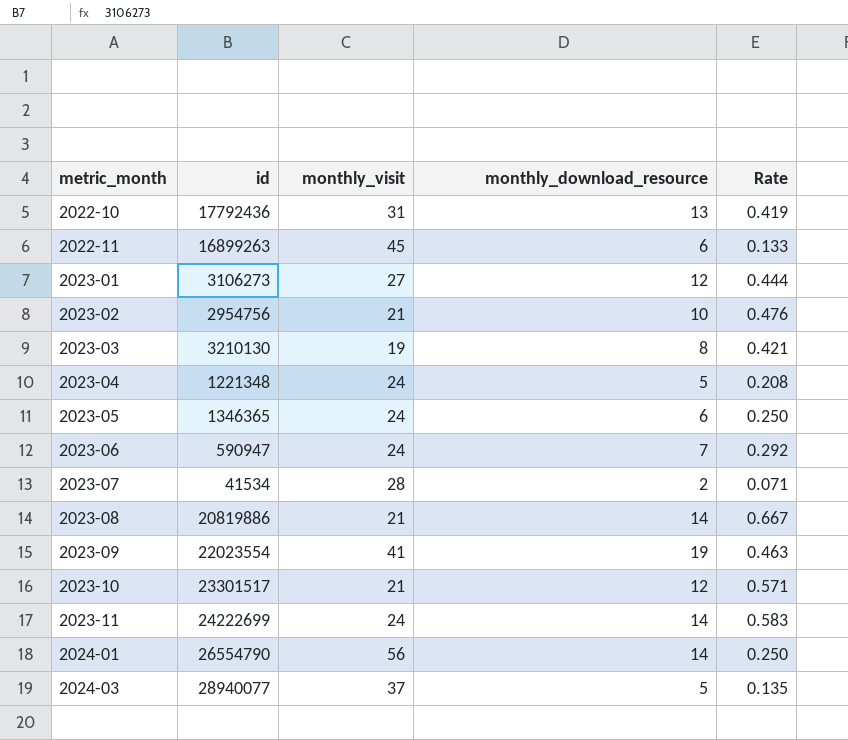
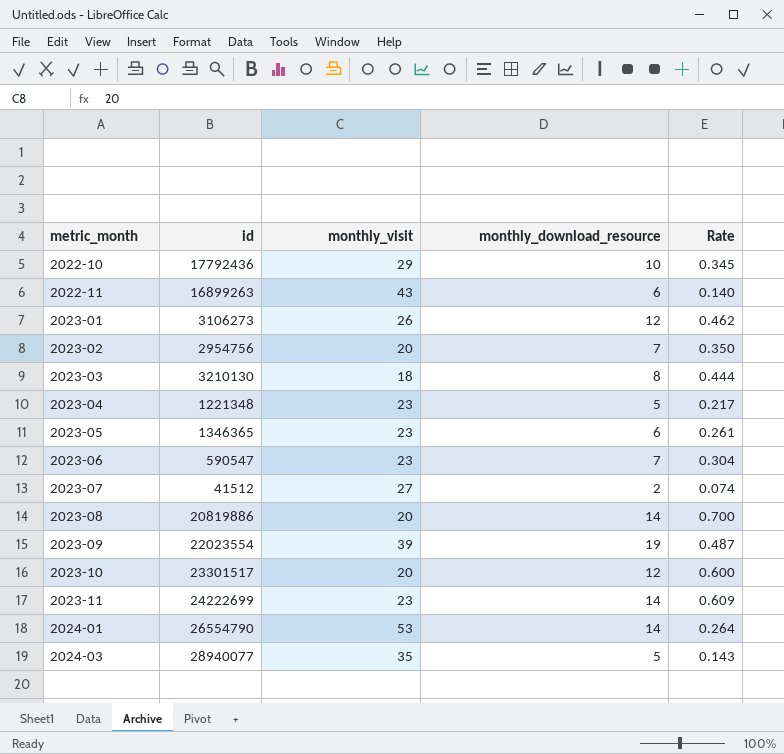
2022-10 | monthly_visit: 31 -> 29
2022-10 | monthly_download_resource: 13 -> 10
2022-10 | Rate: 0.419 -> 0.345
2022-11 | monthly_visit: 45 -> 43
2022-11 | Rate: 0.133 -> 0.140
2023-01 | monthly_visit: 27 -> 26
2023-01 | Rate: 0.444 -> 0.462
2023-02 | monthly_visit: 21 -> 20
2023-02 | monthly_download_resource: 10 -> 7
2023-02 | Rate: 0.476 -> 0.350
2023-03 | monthly_visit: 19 -> 18
2023-03 | Rate: 0.421 -> 0.444
2023-04 | monthly_visit: 24 -> 23
2023-04 | Rate: 0.208 -> 0.217
2023-05 | monthly_visit: 24 -> 23
2023-05 | Rate: 0.250 -> 0.261
2023-06 | id: 590947 -> 590547
2023-06 | monthly_visit: 24 -> 23
2023-06 | Rate: 0.292 -> 0.304
2023-07 | id: 41534 -> 41512
2023-07 | monthly_visit: 28 -> 27
2023-07 | Rate: 0.071 -> 0.074
2023-08 | monthly_visit: 21 -> 20
2023-08 | Rate: 0.667 -> 0.700
2023-09 | monthly_visit: 41 -> 39
2023-09 | Rate: 0.463 -> 0.487
2023-10 | monthly_visit: 21 -> 20
2023-10 | Rate: 0.571 -> 0.600
2023-11 | monthly_visit: 24 -> 23
2023-11 | Rate: 0.583 -> 0.609
2024-01 | monthly_visit: 56 -> 53
2024-01 | Rate: 0.250 -> 0.264
2024-03 | monthly_visit: 37 -> 35
2024-03 | Rate: 0.135 -> 0.143

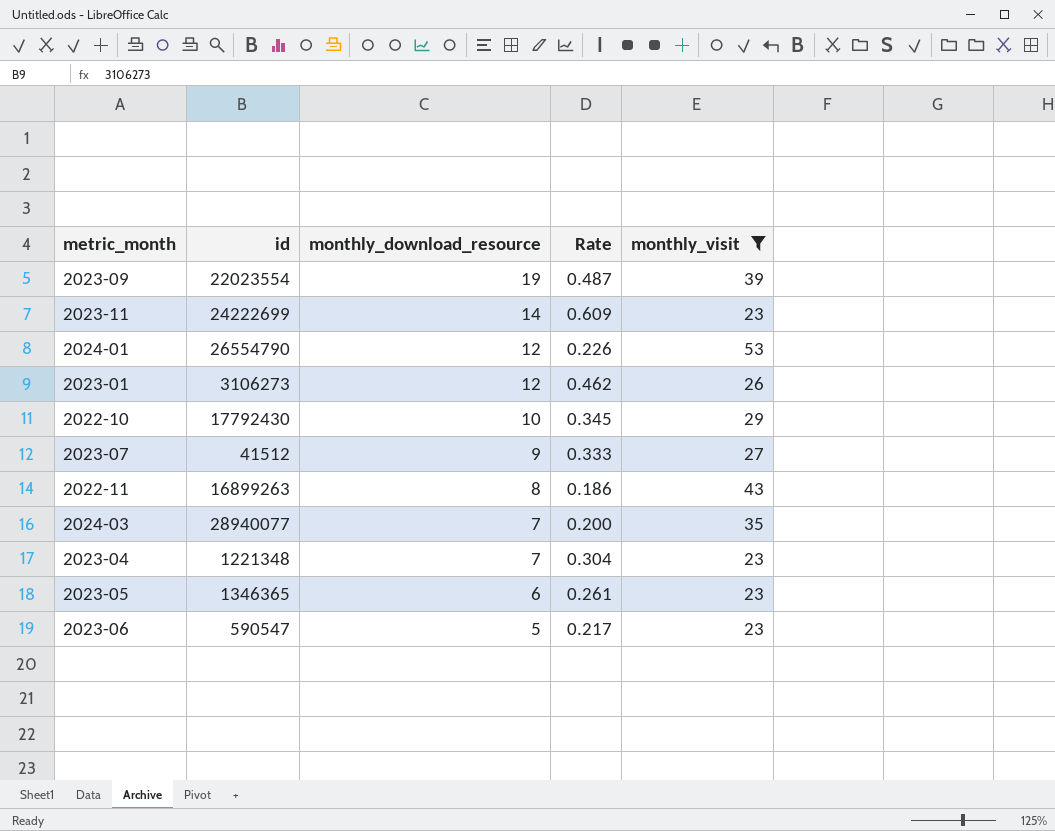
filter: none -> monthly_visit >= 23
row order: metric_month ascending -> monthly_download_resource descending
column monthly_visit | position: 3 -> 5
2024-01 | monthly_download_resource: 14 -> 12
2024-01 | Rate: 0.264 -> 0.226
2022-10 | id: 17792436 -> 17792430
2023-07 | monthly_download_resource: 2 -> 9
2023-07 | Rate: 0.074 -> 0.333
2022-11 | monthly_download_resource: 6 -> 8
2022-11 | Rate: 0.140 -> 0.186
2024-03 | monthly_download_resource: 5 -> 7
2024-03 | Rate: 0.143 -> 0.200
2023-04 | monthly_download_resource: 5 -> 7
2023-04 | Rate: 0.217 -> 0.304
2023-06 | monthly_download_resource: 7 -> 5
2023-06 | Rate: 0.304 -> 0.217

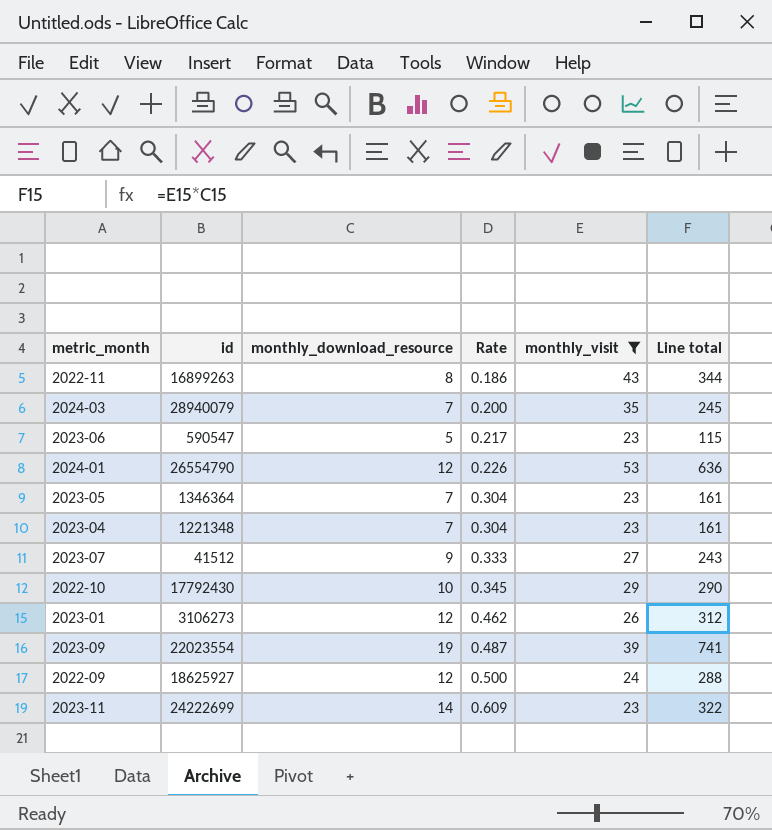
row order: monthly_download_resource descending -> Rate ascending
column Line total | formula: none -> [monthly_download_resource] * [monthly_visit]
2024-03 | id: 28940077 -> 28940079
2023-05 | id: 1346365 -> 1346364
2023-05 | monthly_download_resource: 6 -> 7
2023-05 | Rate: 0.261 -> 0.304
row 2022-09: none -> 18625927 | 12 | 0.500 | 24 | 288

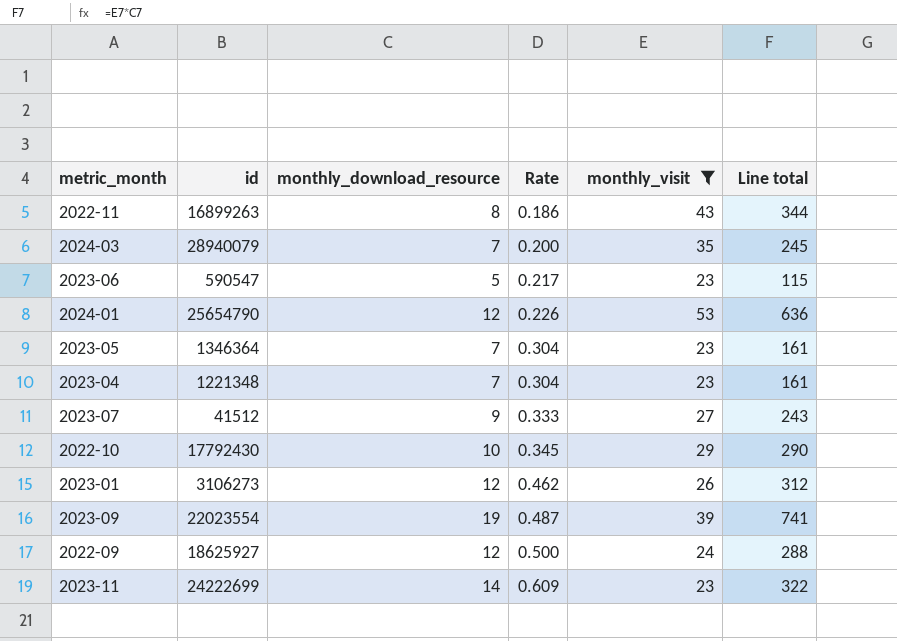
2024-01 | id: 26554790 -> 25654790

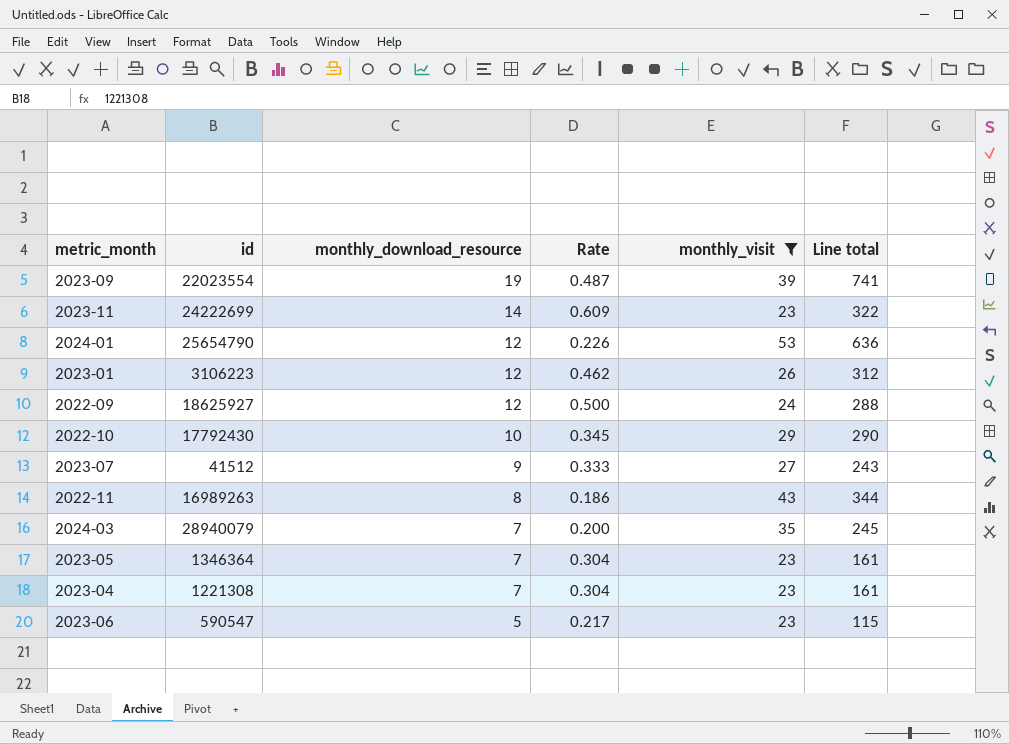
row order: Rate ascending -> monthly_download_resource descending
2023-01 | id: 3106273 -> 3106223
2022-11 | id: 16899263 -> 16989263
2023-04 | id: 1221348 -> 1221308

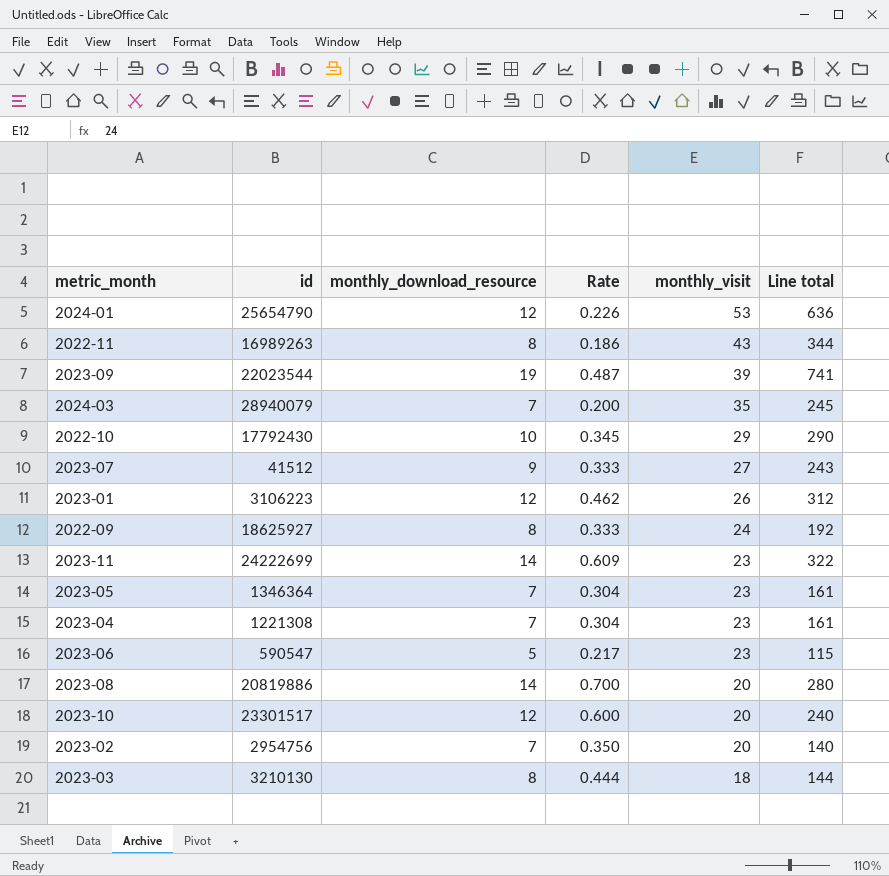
filter: monthly_visit >= 23 -> none
row order: monthly_download_resource descending -> monthly_visit descending
2023-09 | id: 22023554 -> 22023544
2022-09 | monthly_download_resource: 12 -> 8
2022-09 | Rate: 0.500 -> 0.333
2022-09 | Line total: 288 -> 192

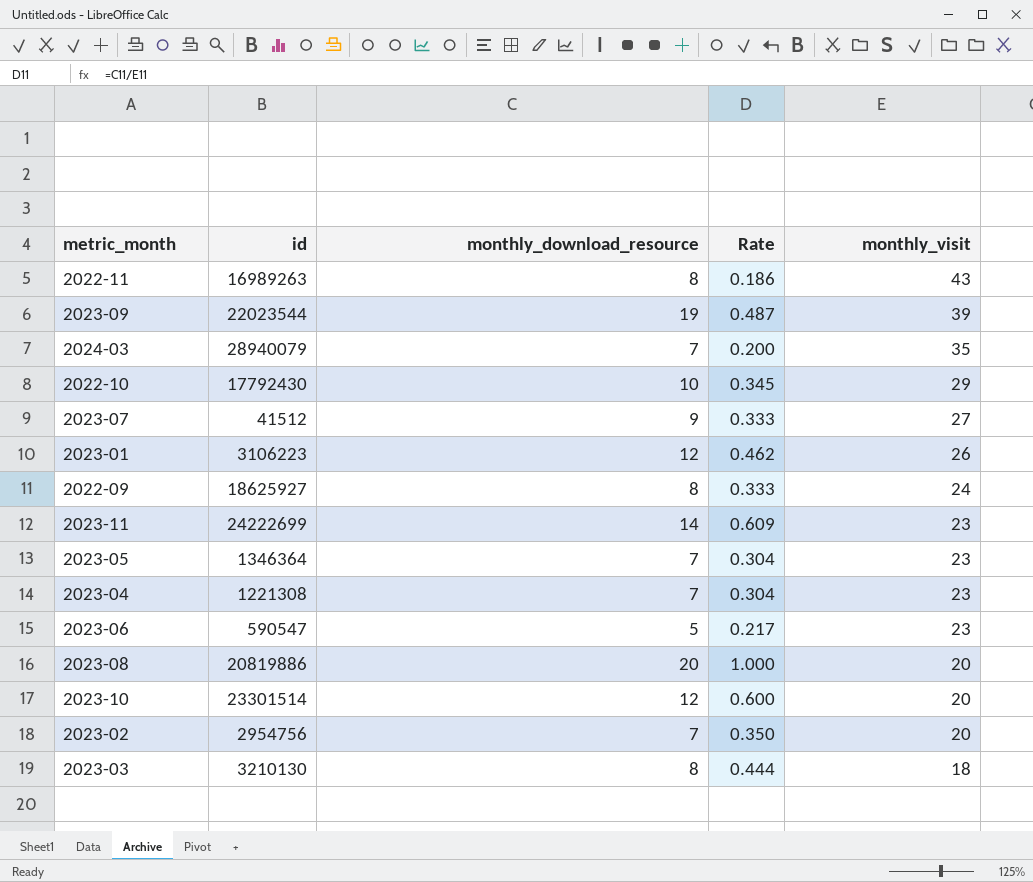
column Line total | formula: [monthly_download_resource] * [monthly_visit] -> none
row 2024-01: 25654790 | 12 | 0.226 | 53 | 636 -> none
2023-08 | monthly_download_resource: 14 -> 20
2023-08 | Rate: 0.700 -> 1.000
2023-10 | id: 23301517 -> 23301514

